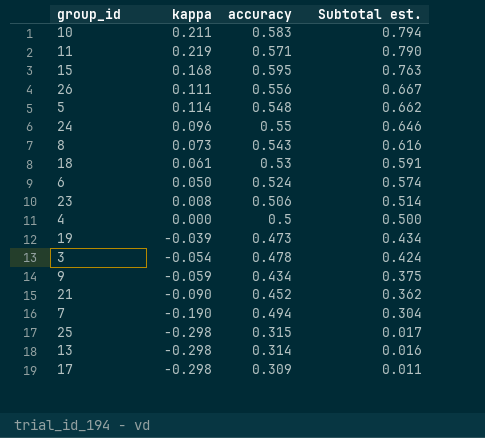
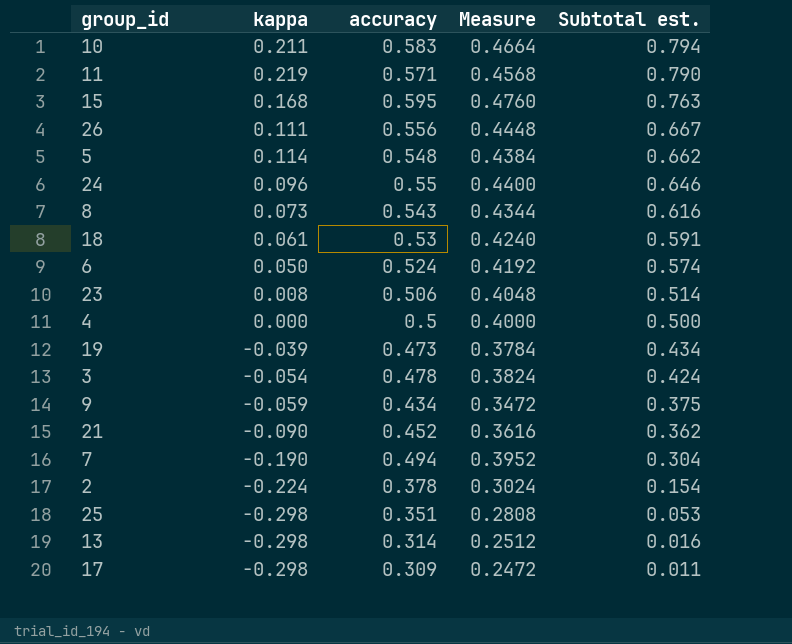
column Measure | formula: none -> [accuracy] * 0.8
row 2: none -> -0.224 | 0.378 | 0.3024 | 0.154
25 | accuracy: 0.315 -> 0.351
25 | Subtotal est.: 0.017 -> 0.053

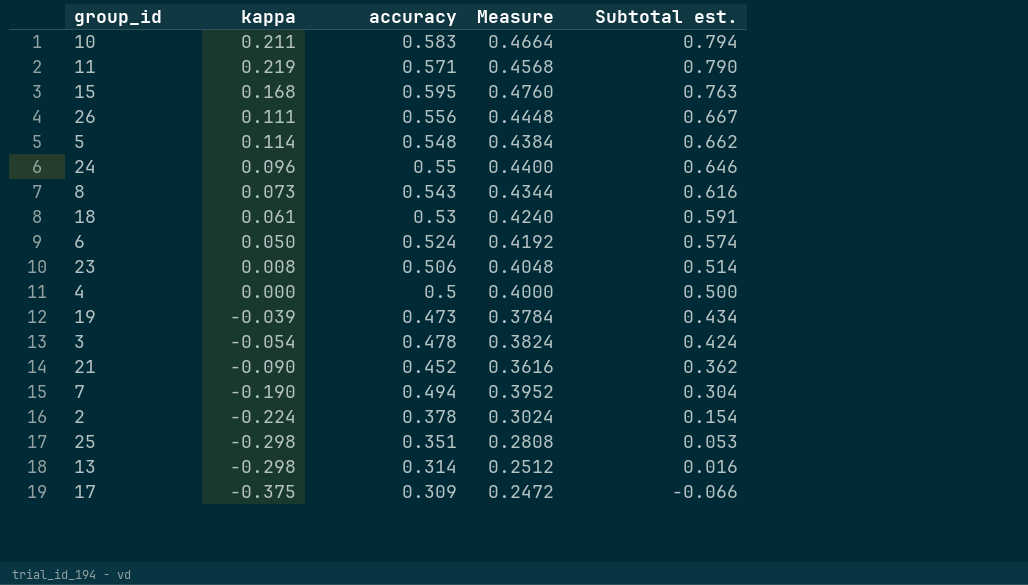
row 9: -0.059 | 0.434 | 0.3472 | 0.375 -> none
17 | kappa: -0.298 -> -0.375
17 | Subtotal est.: 0.011 -> -0.066

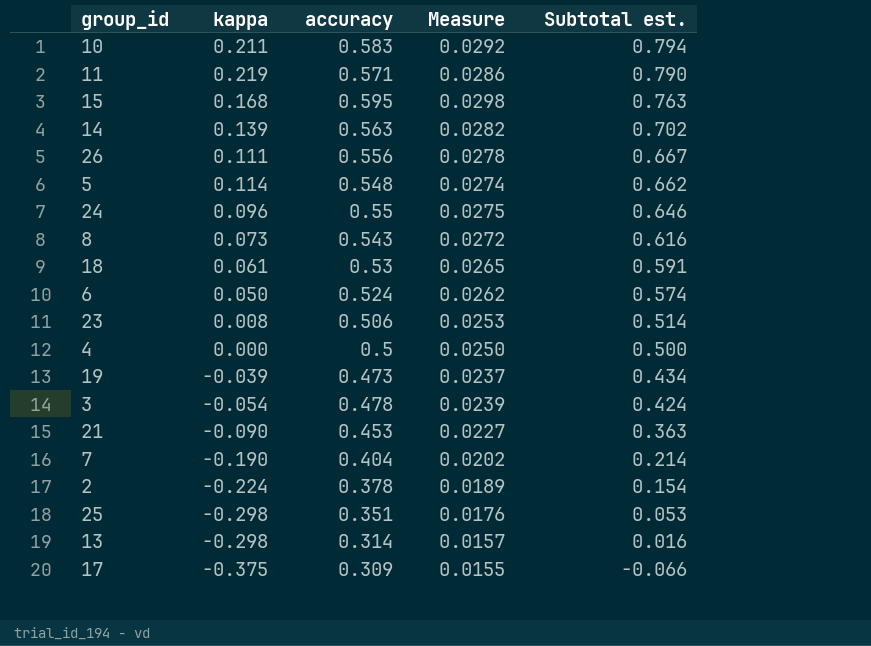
column Measure | formula: [accuracy] * 0.8 -> [accuracy] * 0.05
row 14: none -> 0.139 | 0.563 | 0.0282 | 0.702
21 | accuracy: 0.452 -> 0.453
21 | Subtotal est.: 0.362 -> 0.363
7 | accuracy: 0.494 -> 0.404
7 | Subtotal est.: 0.304 -> 0.214

